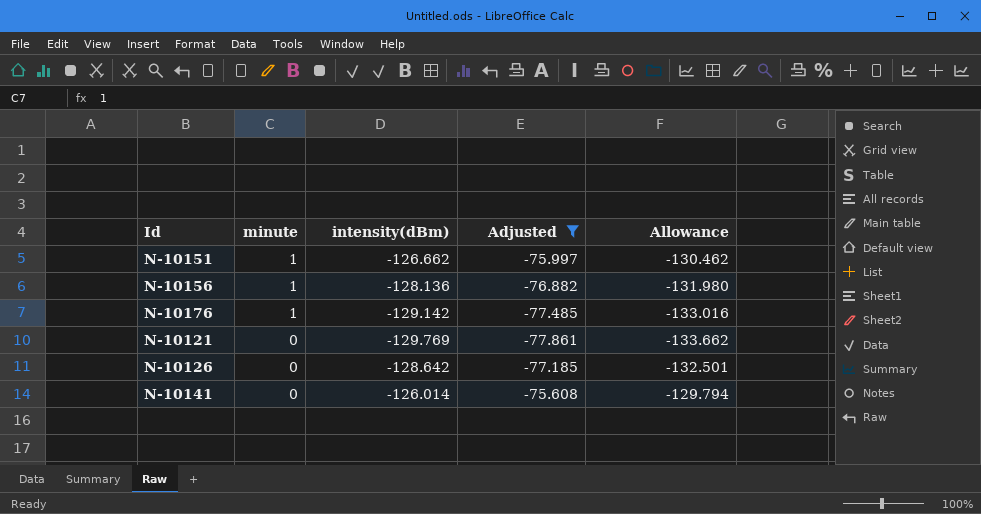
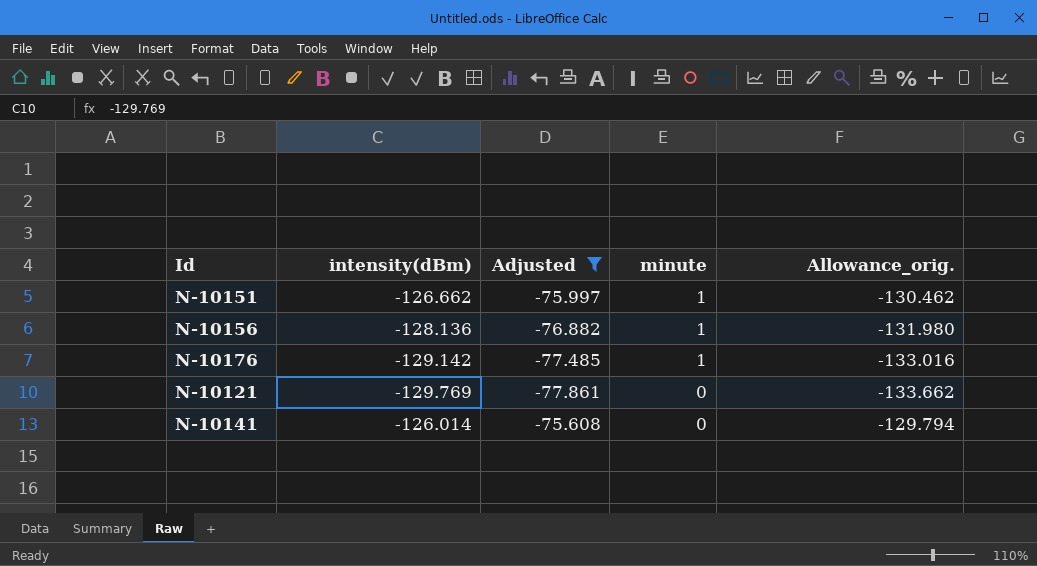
column minute | position: 2 -> 4
column name: Allowance -> Allowance_orig.
row N-10126: 0 | -128.642 | -77.185 | -132.501 -> none

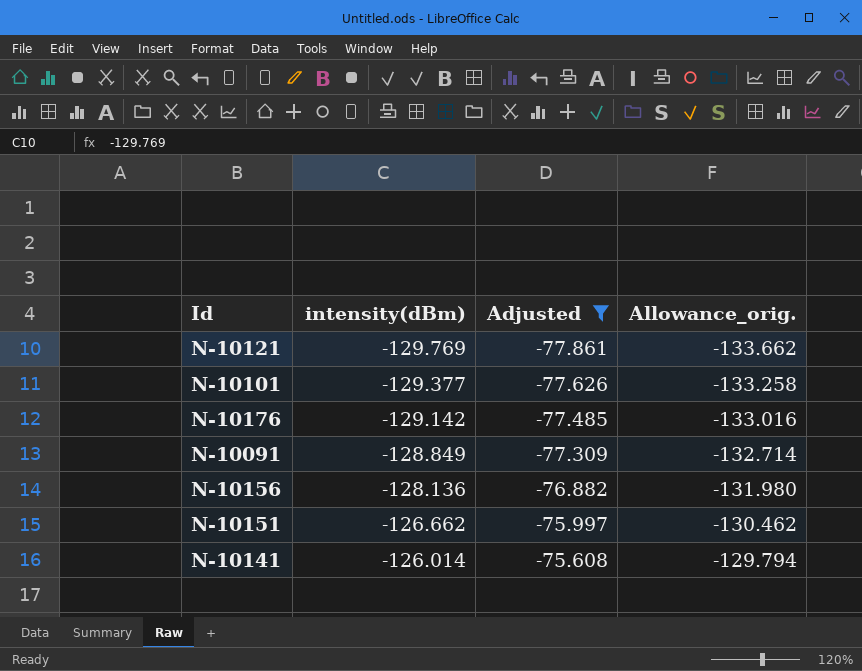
row order: minute descending -> intensity(dBm) ascending
column minute | position: 4 -> none
row N-10101: none -> -129.377 | -77.626 | -133.258
row N-10091: none -> -128.849 | -77.309 | -132.714

